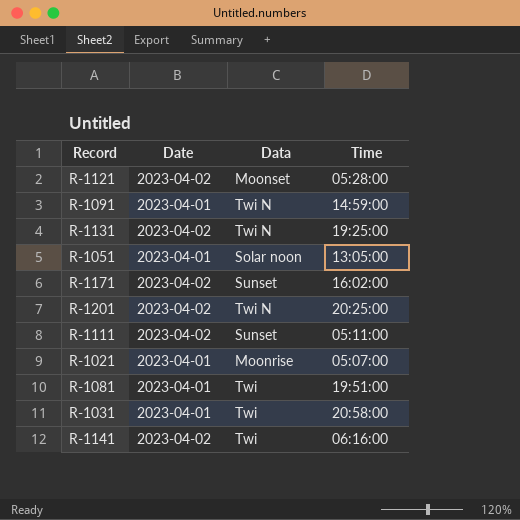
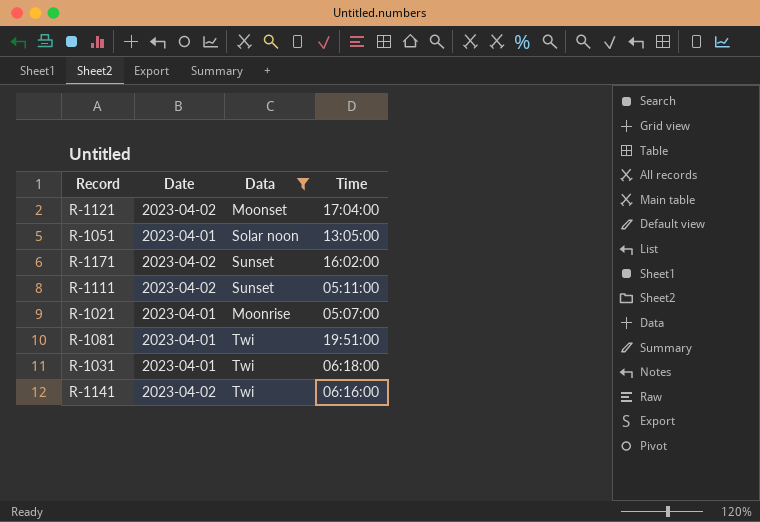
filter: none -> Data != Twi N
R-1121 | Time: 05:28:00 -> 17:04:00
R-1031 | Time: 20:58:00 -> 06:18:00

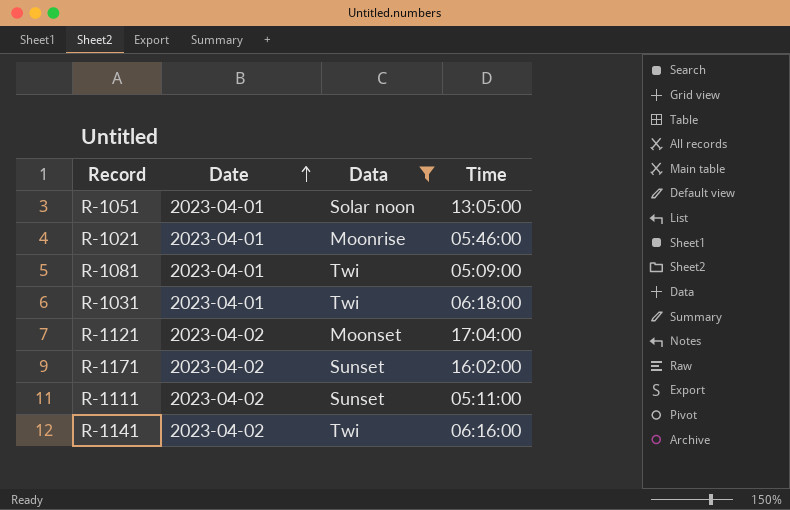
row order: none -> Date ascending
R-1021 | Time: 05:07:00 -> 05:46:00
R-1081 | Time: 19:51:00 -> 05:09:00

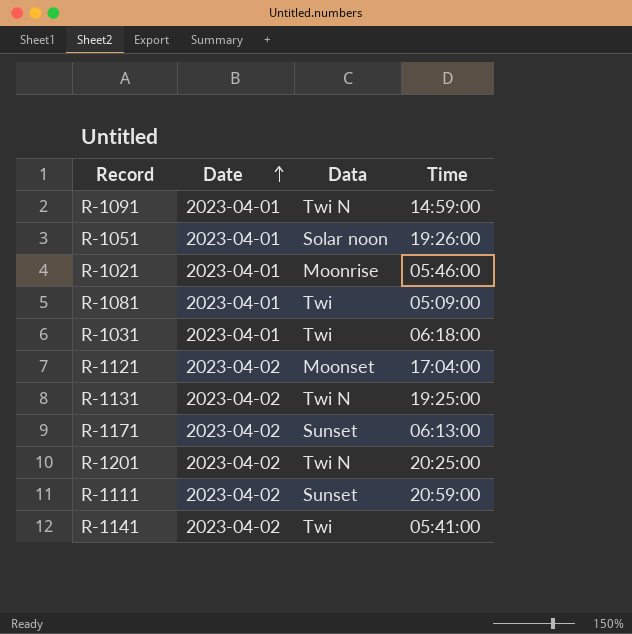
filter: Data != Twi N -> none
R-1051 | Time: 13:05:00 -> 19:26:00
R-1171 | Time: 16:02:00 -> 06:13:00
R-1111 | Time: 05:11:00 -> 20:59:00
R-1141 | Time: 06:16:00 -> 05:41:00

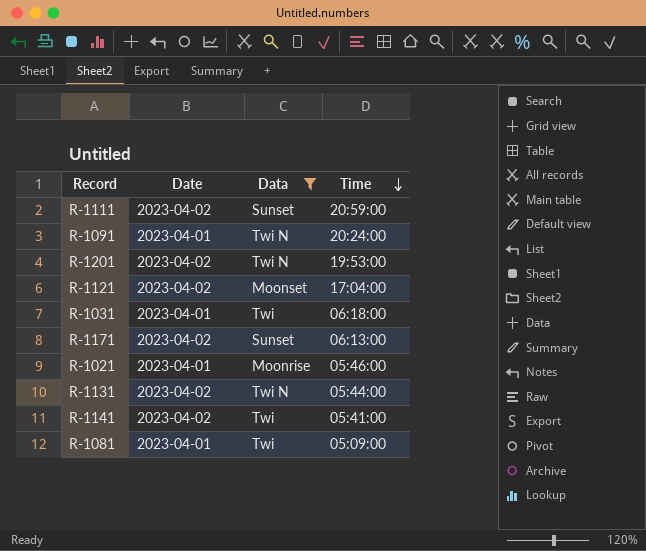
filter: none -> Data != Solar noon
row order: Date ascending -> Time descending
R-1091 | Time: 14:59:00 -> 20:24:00
R-1201 | Time: 20:25:00 -> 19:53:00
R-1131 | Time: 19:25:00 -> 05:44:00

